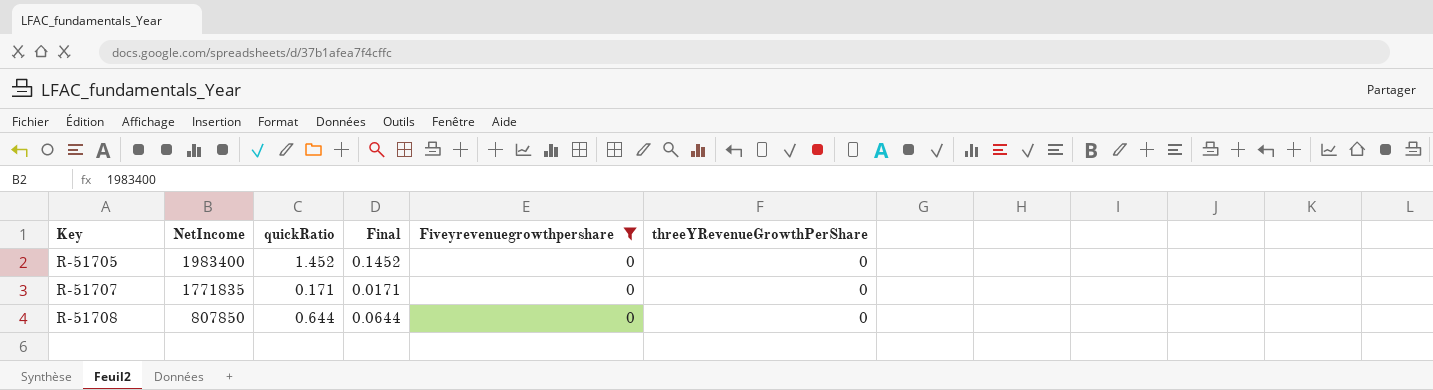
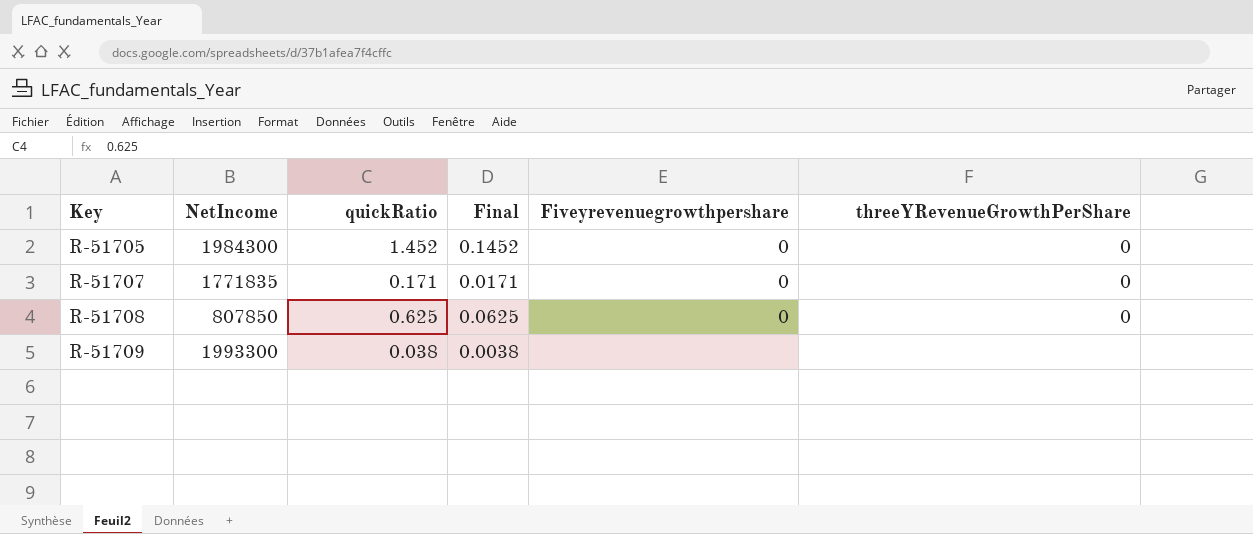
filter: Fiveyrevenuegrowthpershare = 0 -> none
R-51705 | NetIncome: 1983400 -> 1984300
R-51708 | quickRatio: 0.644 -> 0.625
R-51708 | Final: 0.0644 -> 0.0625

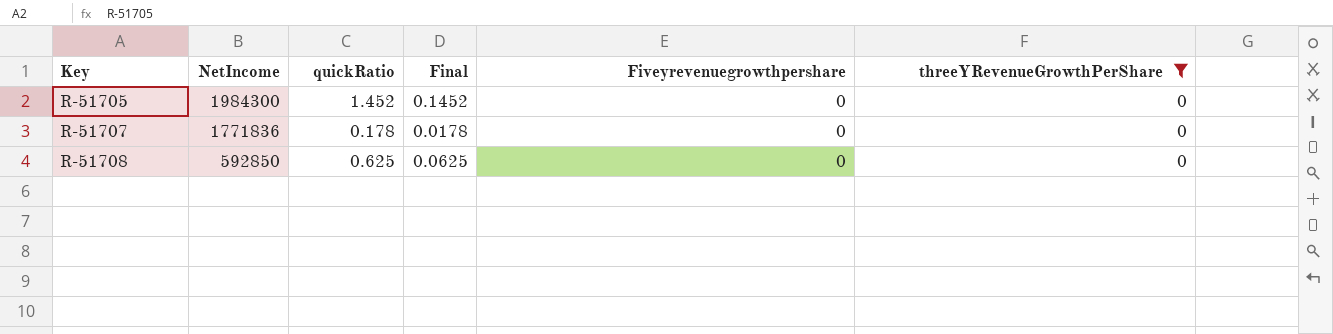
filter: none -> threeYRevenueGrowthPerShare = 0
R-51707 | NetIncome: 1771835 -> 1771836
R-51707 | quickRatio: 0.171 -> 0.178
R-51707 | Final: 0.0171 -> 0.0178
R-51708 | NetIncome: 807850 -> 592850

